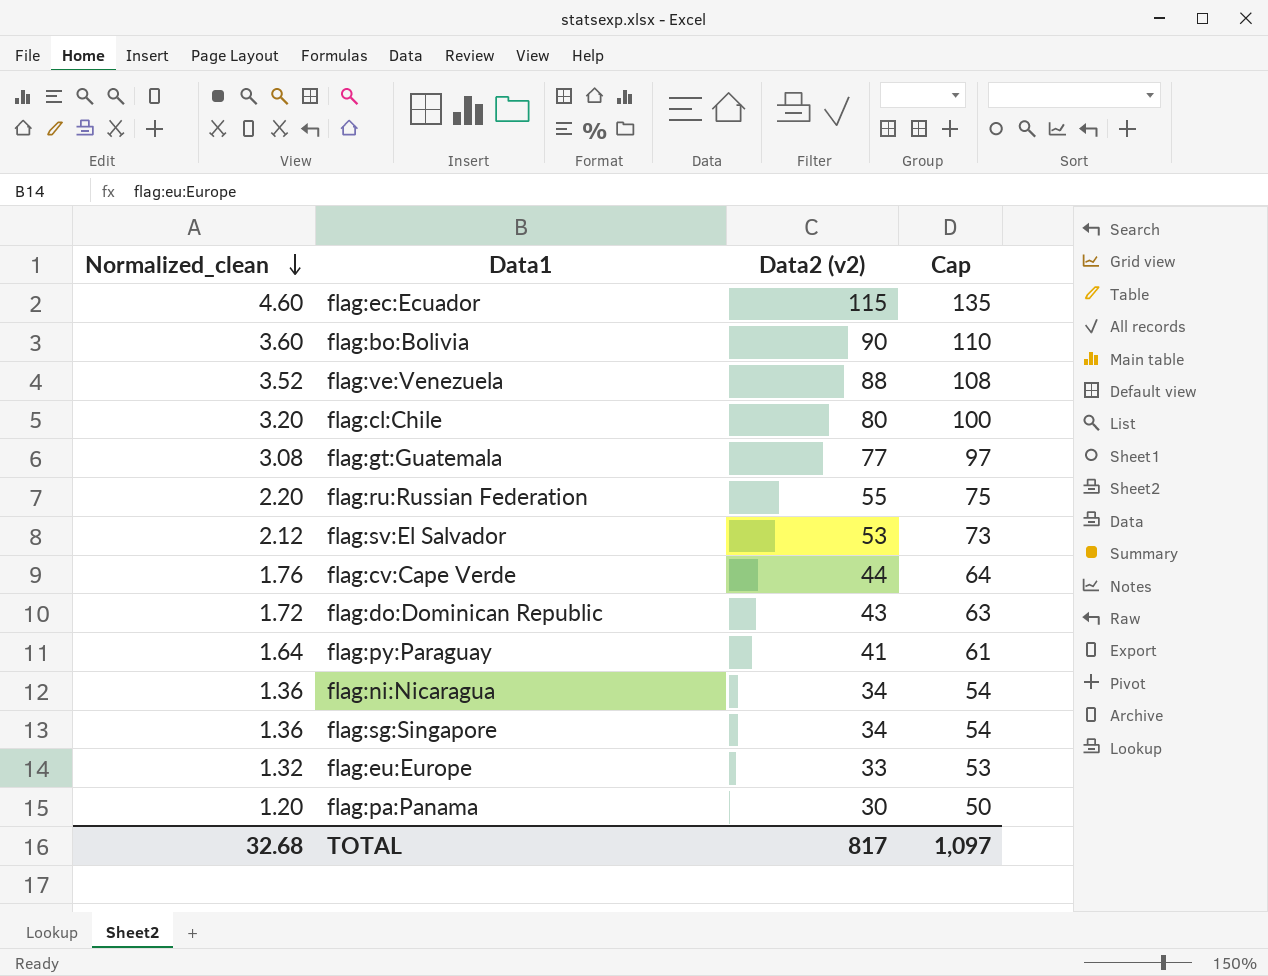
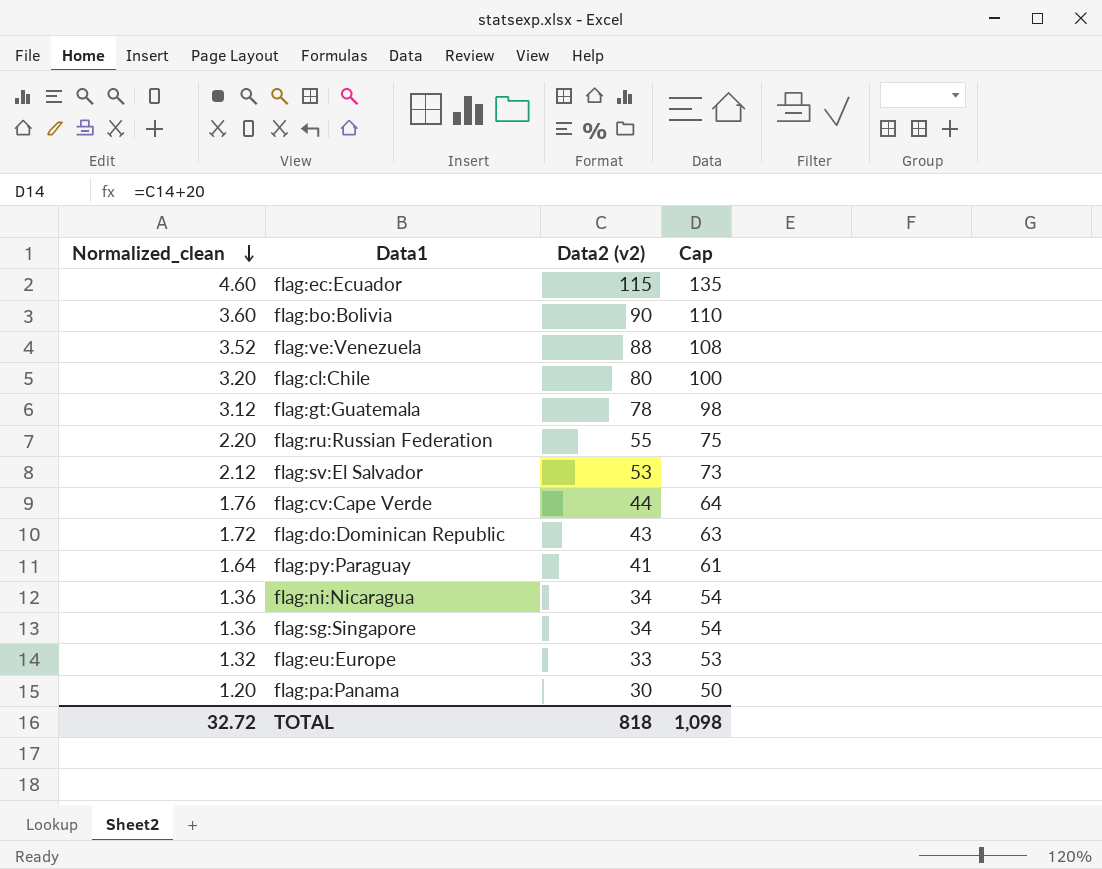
flag:gt:Guatemala | Normalized_clean: 3.08 -> 3.12
flag:gt:Guatemala | Data2 (v2): 77 -> 78
flag:gt:Guatemala | Cap: 97 -> 98
TOTAL | Normalized_clean: 32.68 -> 32.72
TOTAL | Data2 (v2): 817 -> 818
TOTAL | Cap: 1,097 -> 1,098

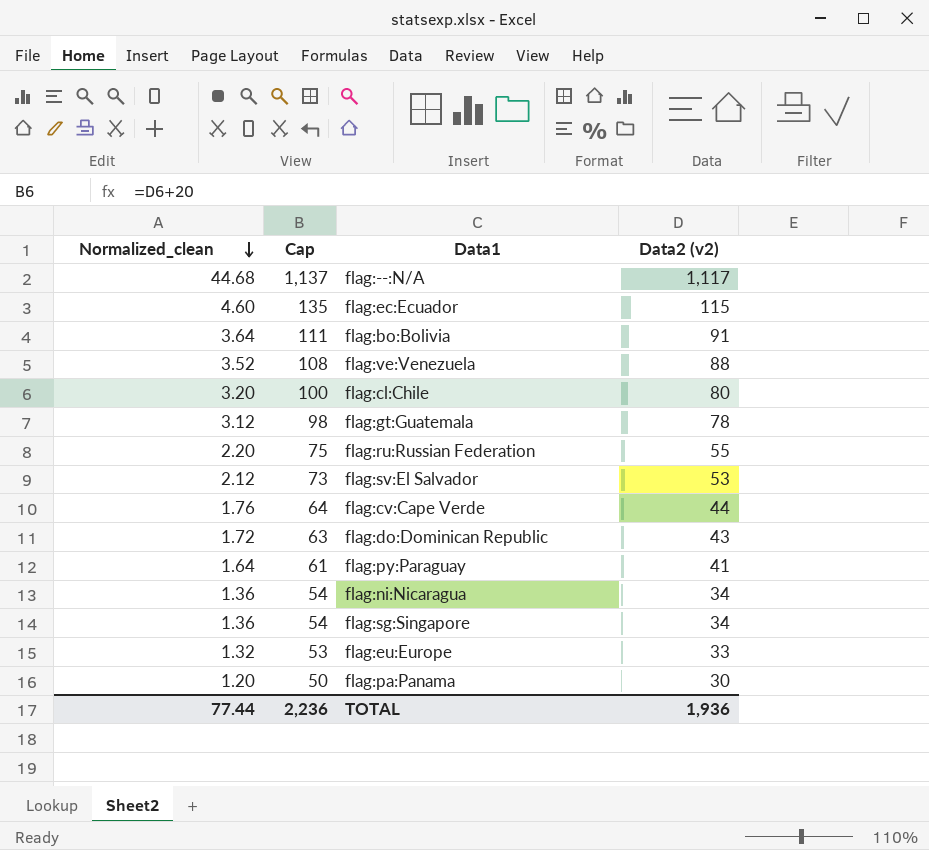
column Cap | position: 4 -> 2
row flag:--:N/A: none -> 44.68 | 1,137 | 1,117
flag:bo:Bolivia | Normalized_clean: 3.60 -> 3.64
flag:bo:Bolivia | Cap: 110 -> 111
flag:bo:Bolivia | Data2 (v2): 90 -> 91
TOTAL | Normalized_clean: 32.72 -> 77.44
TOTAL | Cap: 1,098 -> 2,236
TOTAL | Data2 (v2): 818 -> 1,936

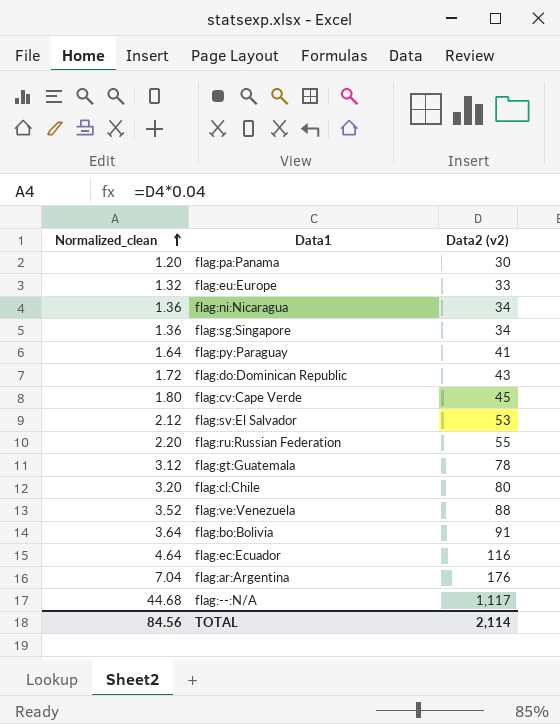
row order: Normalized_clean descending -> Normalized_clean ascending
column Cap | formula: [Data2 (v2)] + 20 -> none
flag:cv:Cape Verde | Normalized_clean: 1.76 -> 1.80
flag:cv:Cape Verde | Data2 (v2): 44 -> 45
flag:ec:Ecuador | Normalized_clean: 4.60 -> 4.64
flag:ec:Ecuador | Data2 (v2): 115 -> 116
row flag:ar:Argentina: none -> 7.04 | 176
TOTAL | Normalized_clean: 77.44 -> 84.56
TOTAL | Data2 (v2): 1,936 -> 2,114

